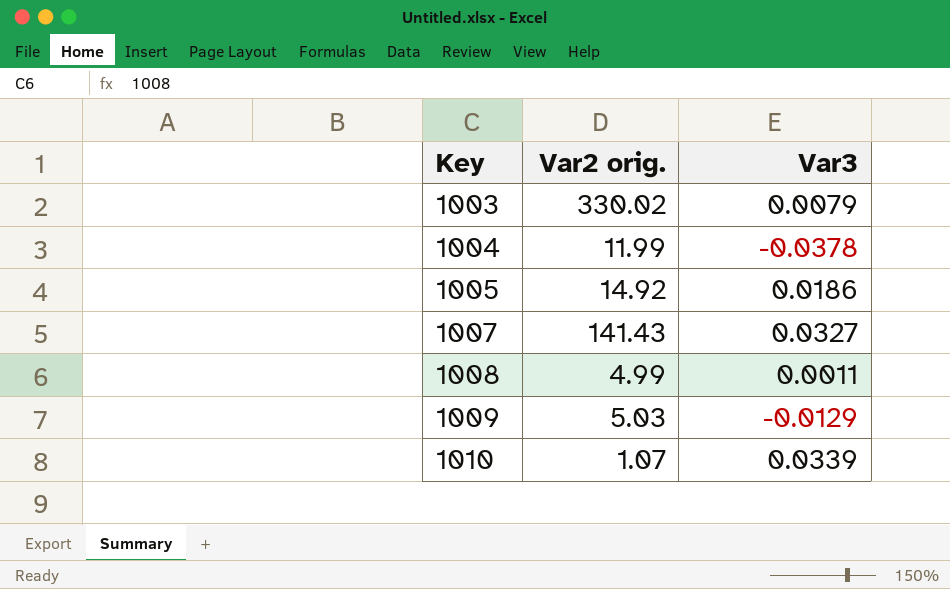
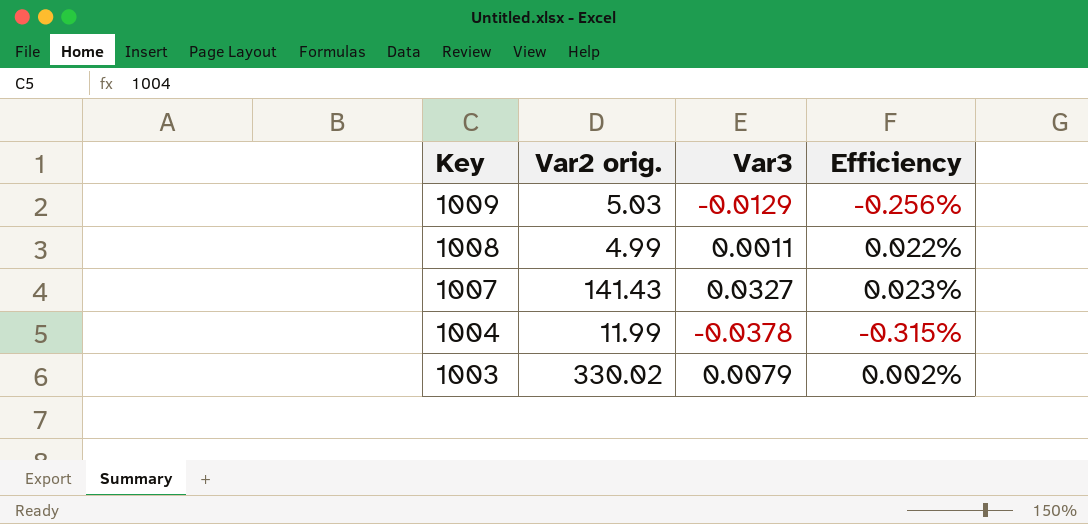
row order: Key ascending -> Key descending
column Efficiency | formula: none -> [Var3] / [Var2 orig.]
row 1005: 14.92 | 0.0186 -> none
row 1010: 1.07 | 0.0339 -> none

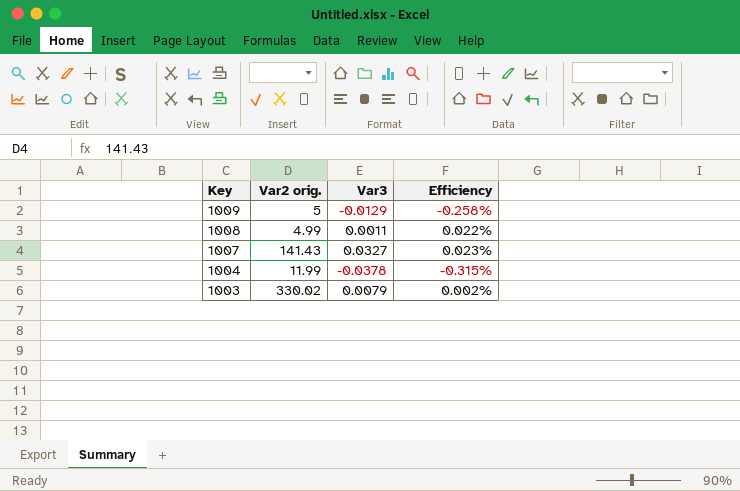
1009 | Var2 orig.: 5.03 -> 5
1009 | Efficiency: -0.256% -> -0.258%

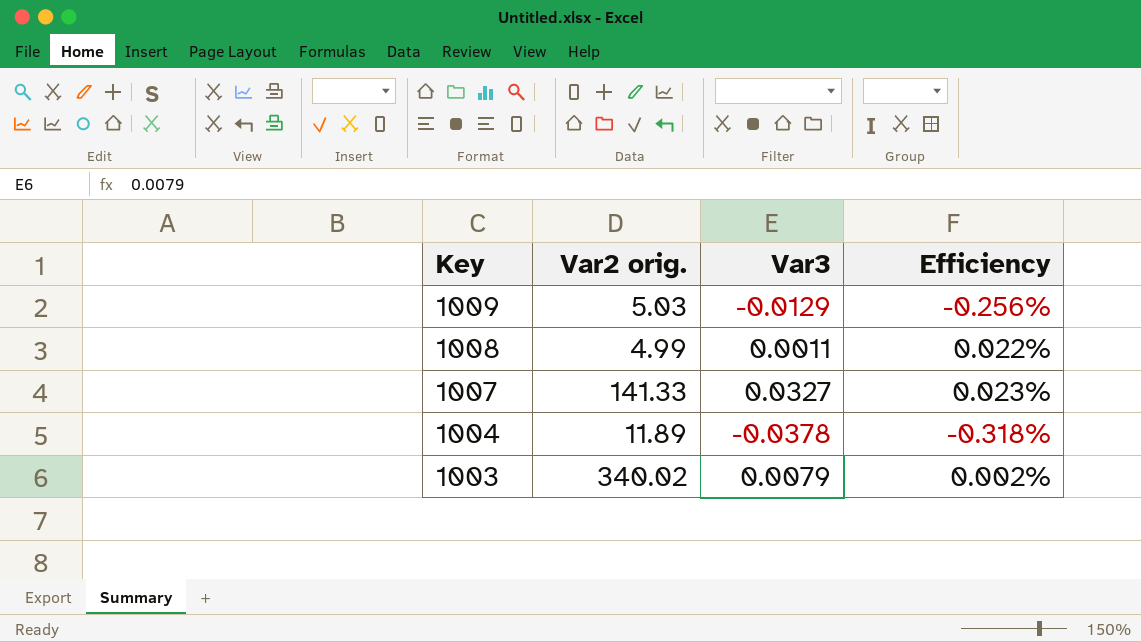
1009 | Var2 orig.: 5 -> 5.03
1009 | Efficiency: -0.258% -> -0.256%
1007 | Var2 orig.: 141.43 -> 141.33
1004 | Var2 orig.: 11.99 -> 11.89
1004 | Efficiency: -0.315% -> -0.318%
1003 | Var2 orig.: 330.02 -> 340.02

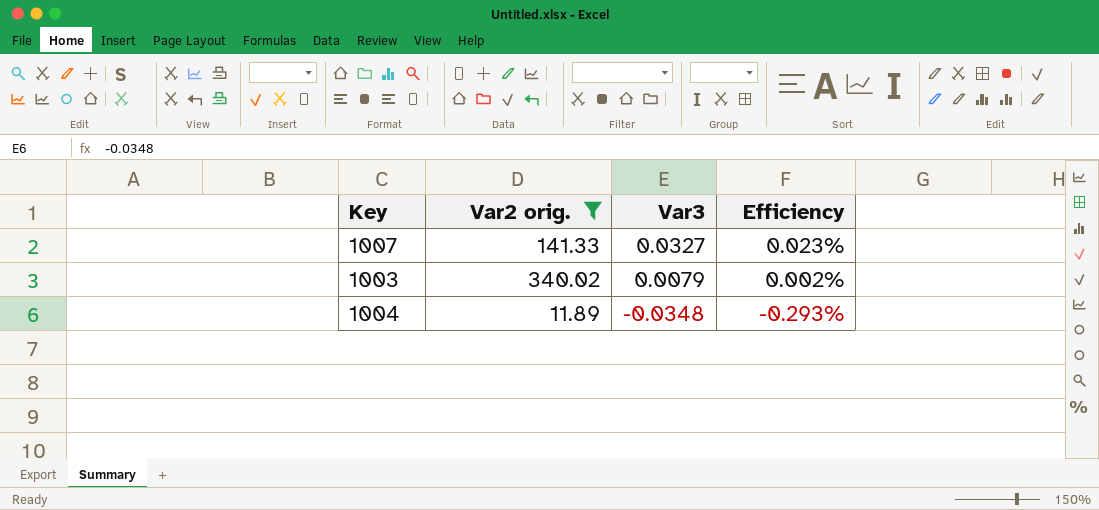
filter: none -> Var2 orig. >= 11.89
row order: Key descending -> Var3 descending
1004 | Var3: -0.0378 -> -0.0348
1004 | Efficiency: -0.318% -> -0.293%

